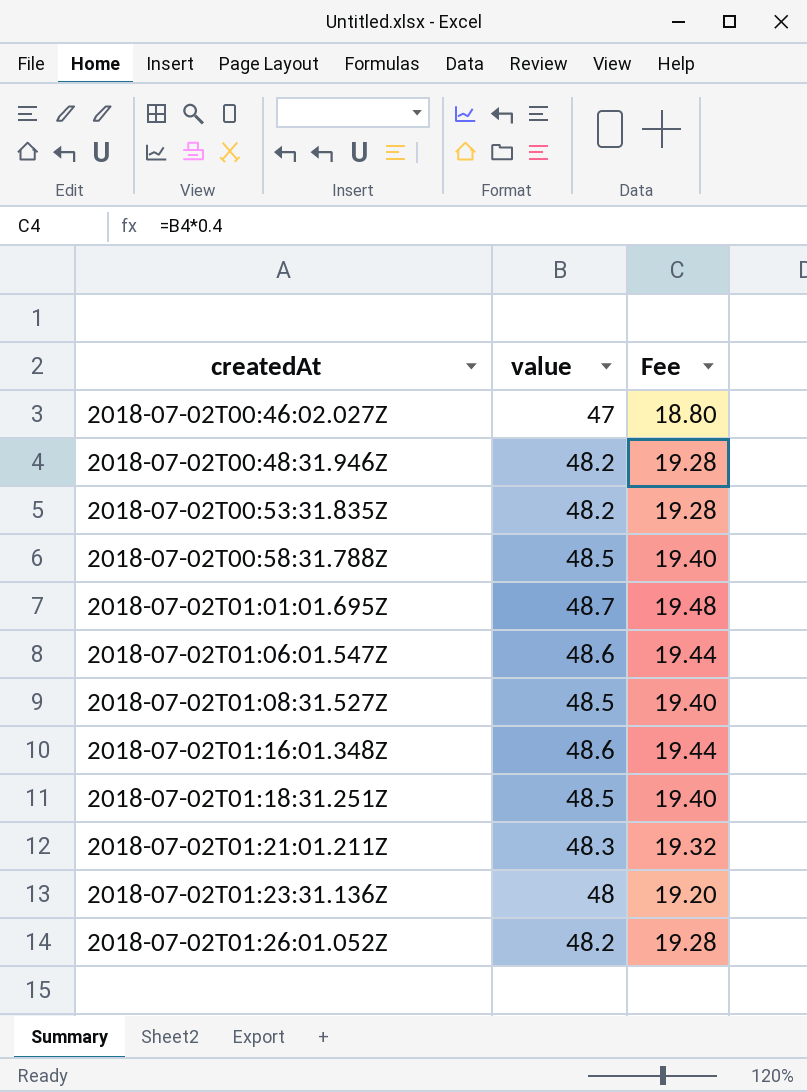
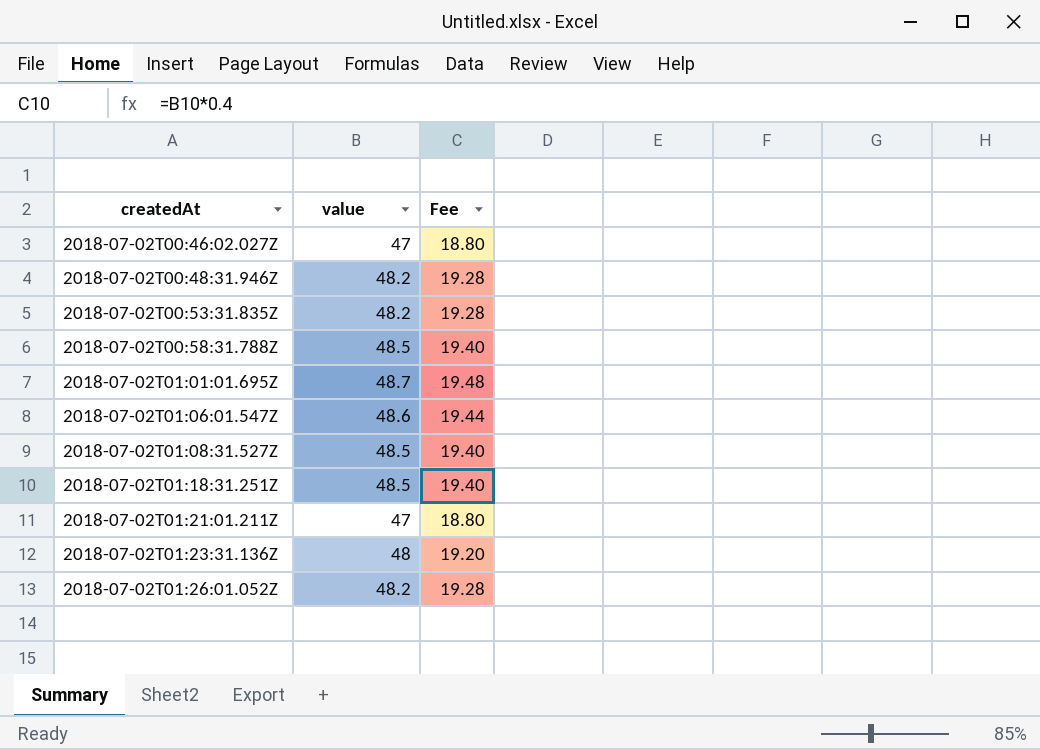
row 2018-07-02T01:16:01.348Z: 48.6 | 19.44 -> none
2018-07-02T01:21:01.211Z | value: 48.3 -> 47
2018-07-02T01:21:01.211Z | Fee: 19.32 -> 18.80

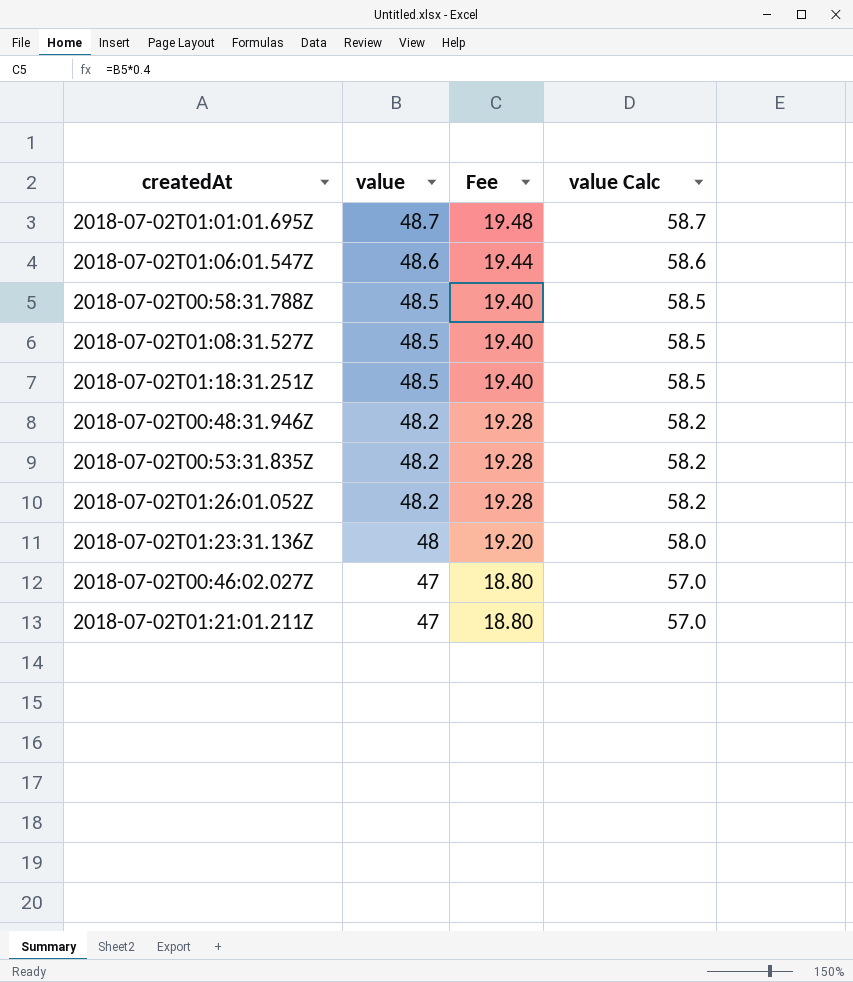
row order: createdAt ascending -> value descending
column value Calc | formula: none -> [value] + 10

